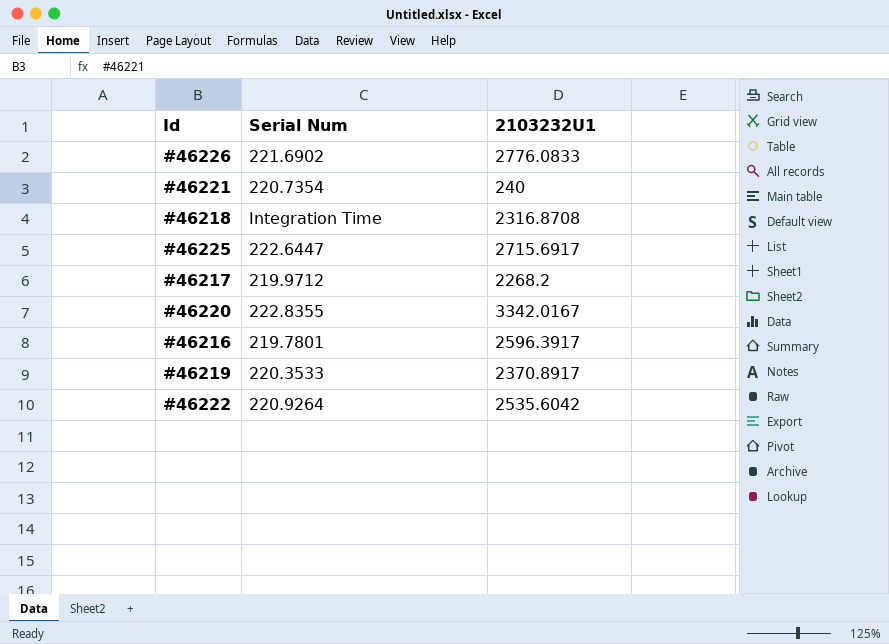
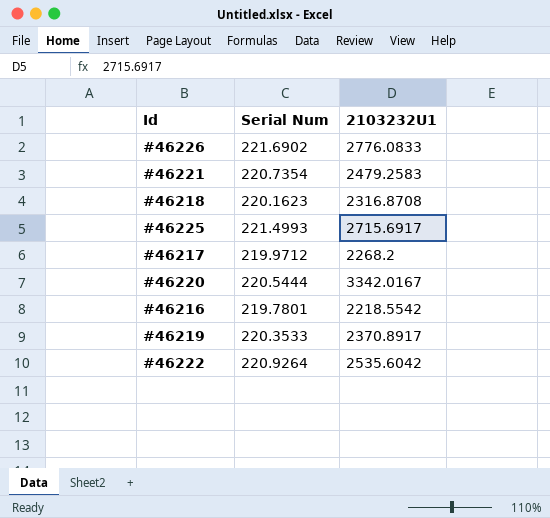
#46221 | 2103232U1: 240 -> 2479.2583
#46218 | Serial Num: Integration Time -> 220.1623
#46225 | Serial Num: 222.6447 -> 221.4993
#46220 | Serial Num: 222.8355 -> 220.5444
#46216 | 2103232U1: 2596.3917 -> 2218.5542

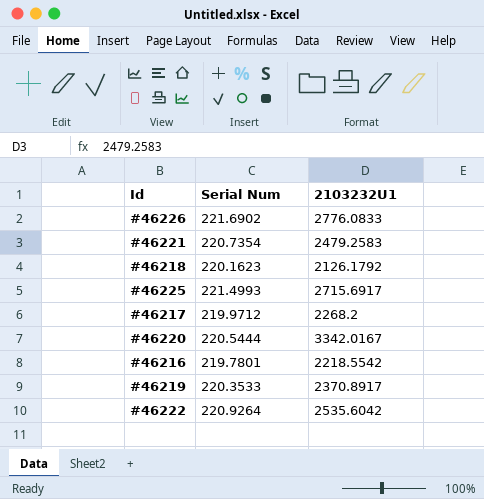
#46218 | 2103232U1: 2316.8708 -> 2126.1792

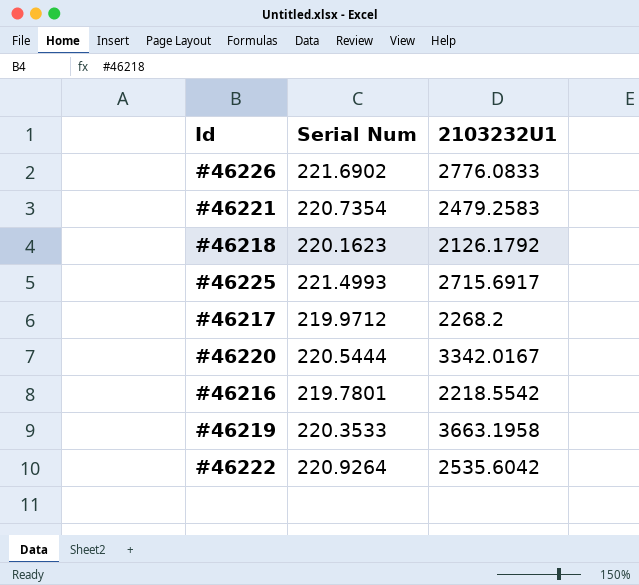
#46219 | 2103232U1: 2370.8917 -> 3663.1958

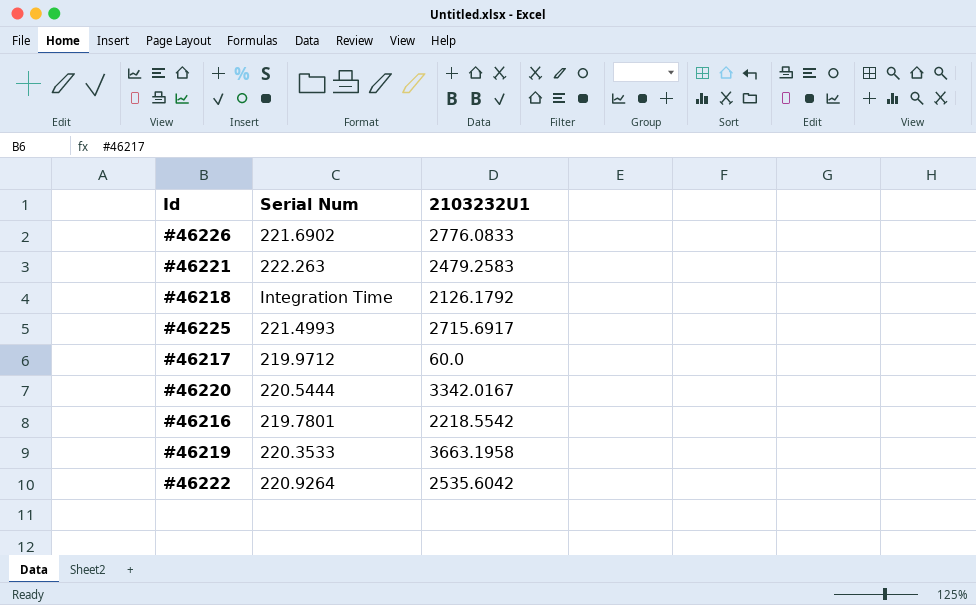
#46221 | Serial Num: 220.7354 -> 222.263
#46218 | Serial Num: 220.1623 -> Integration Time
#46217 | 2103232U1: 2268.2 -> 60.0

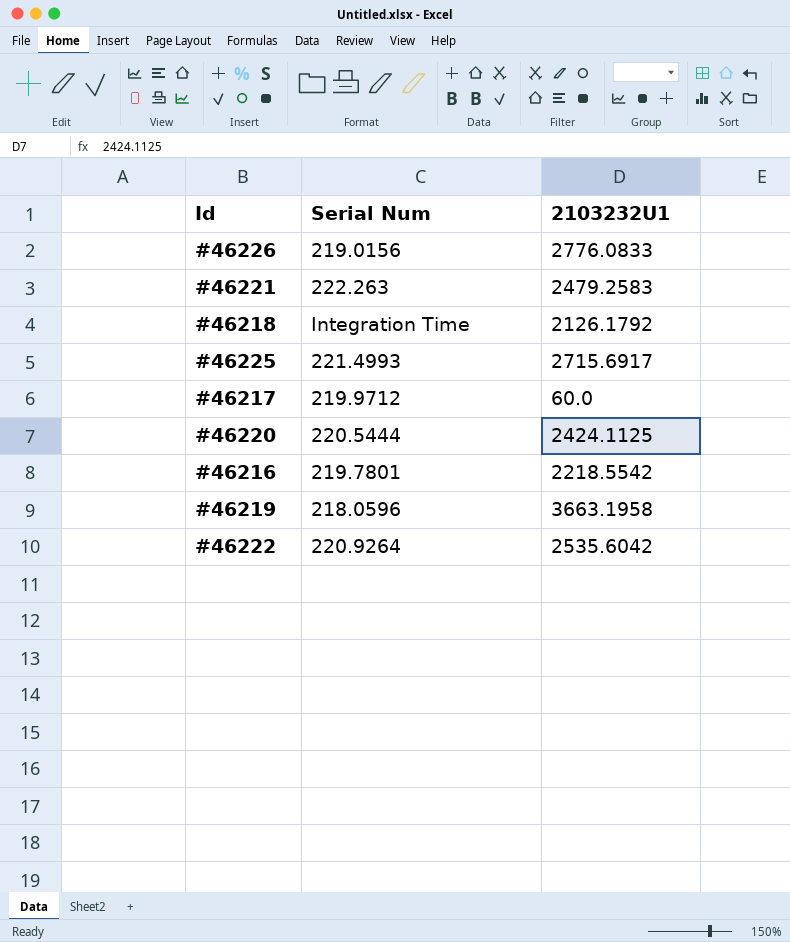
#46226 | Serial Num: 221.6902 -> 219.0156
#46220 | 2103232U1: 3342.0167 -> 2424.1125
#46219 | Serial Num: 220.3533 -> 218.0596

